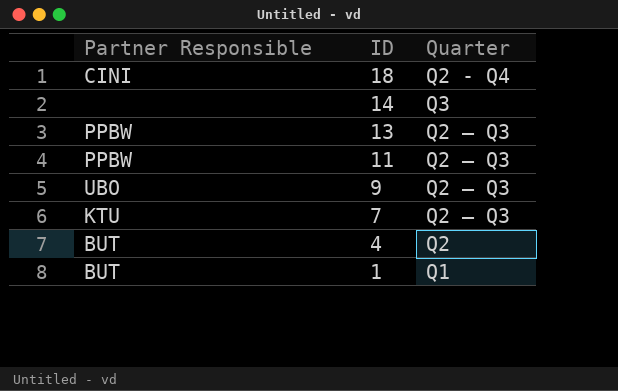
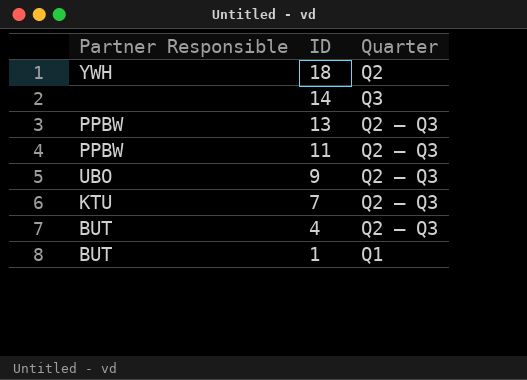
18 | Partner Responsible: CINI -> YWH
18 | Quarter: Q2 - Q4 -> Q2
4 | Quarter: Q2 -> Q2 – Q3

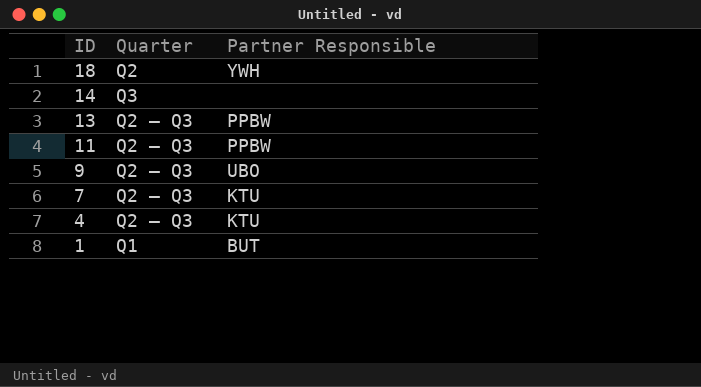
column Partner Responsible | position: 1 -> 3
4 | Partner Responsible: BUT -> KTU

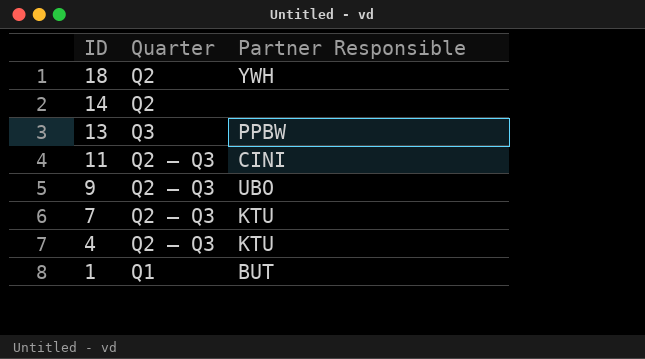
14 | Quarter: Q3 -> Q2
13 | Quarter: Q2 – Q3 -> Q3
11 | Partner Responsible: PPBW -> CINI

